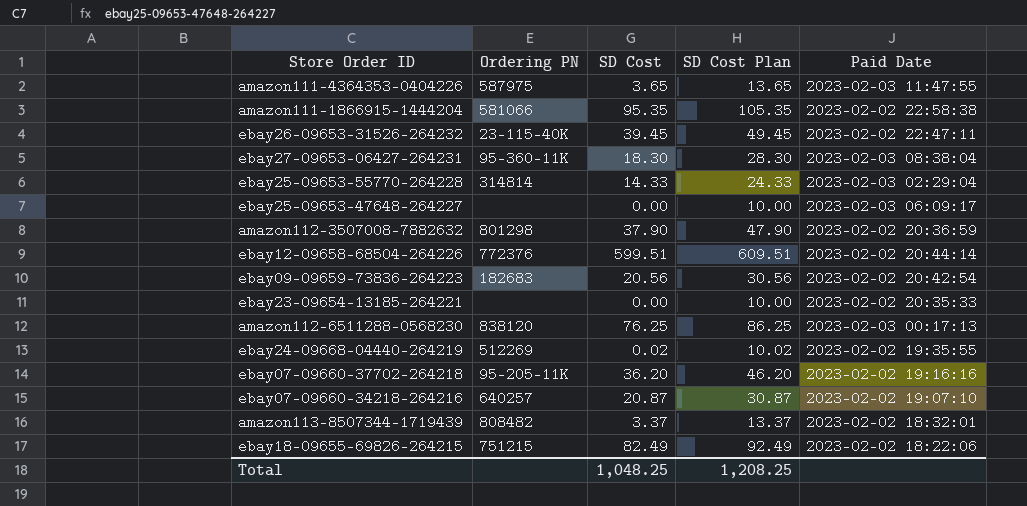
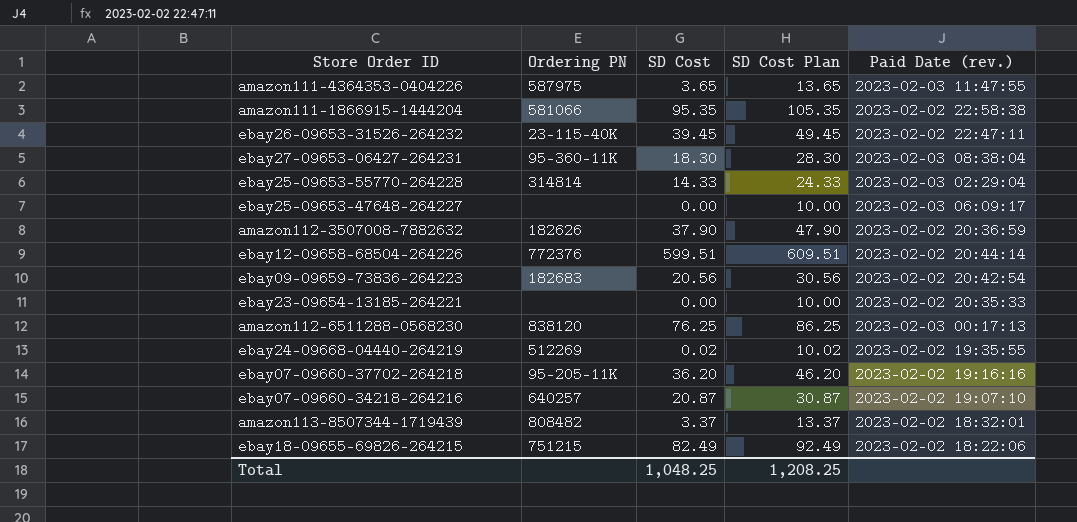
column name: Paid Date -> Paid Date (rev.)
amazon112-3507008-7882632 | Ordering PN: 801298 -> 182626

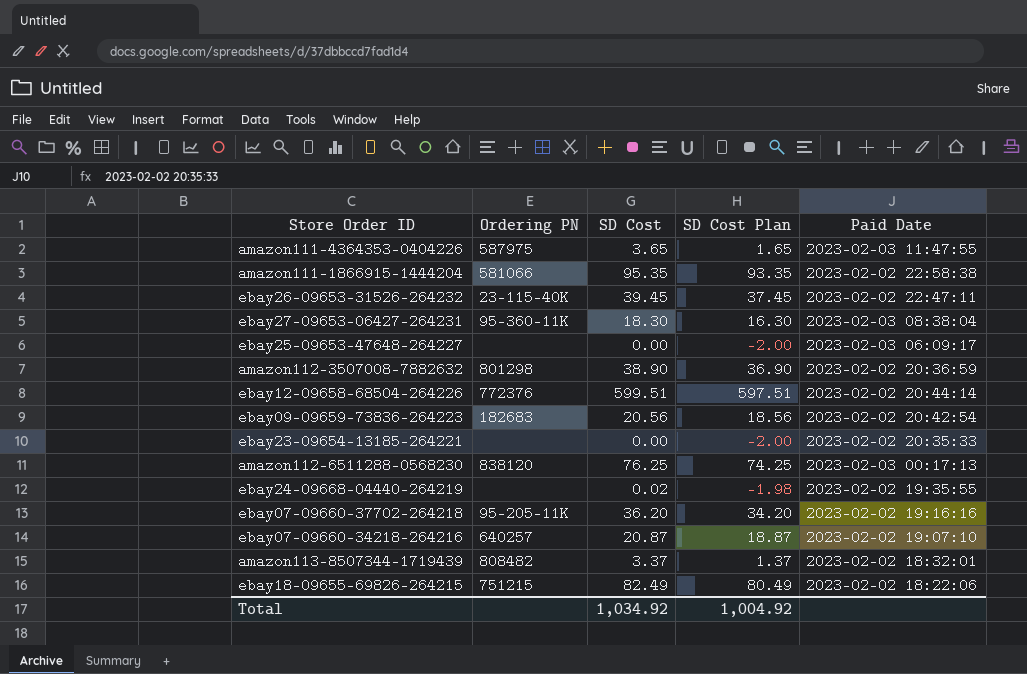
column SD Cost Plan | formula: [SD Cost] + 10 -> [SD Cost] - 2
column name: Paid Date (rev.) -> Paid Date
row ebay25-09653-55770-264228: 314814 | 14.33 | 24.33 | 2023-02-03 02:29:04 -> none
amazon112-3507008-7882632 | Ordering PN: 182626 -> 801298
amazon112-3507008-7882632 | SD Cost: 37.90 -> 38.90
ebay24-09668-04440-264219 | Ordering PN: 512269 -> none
Total | SD Cost: 1,048.25 -> 1,034.92
Total | SD Cost Plan: 1,208.25 -> 1,004.92

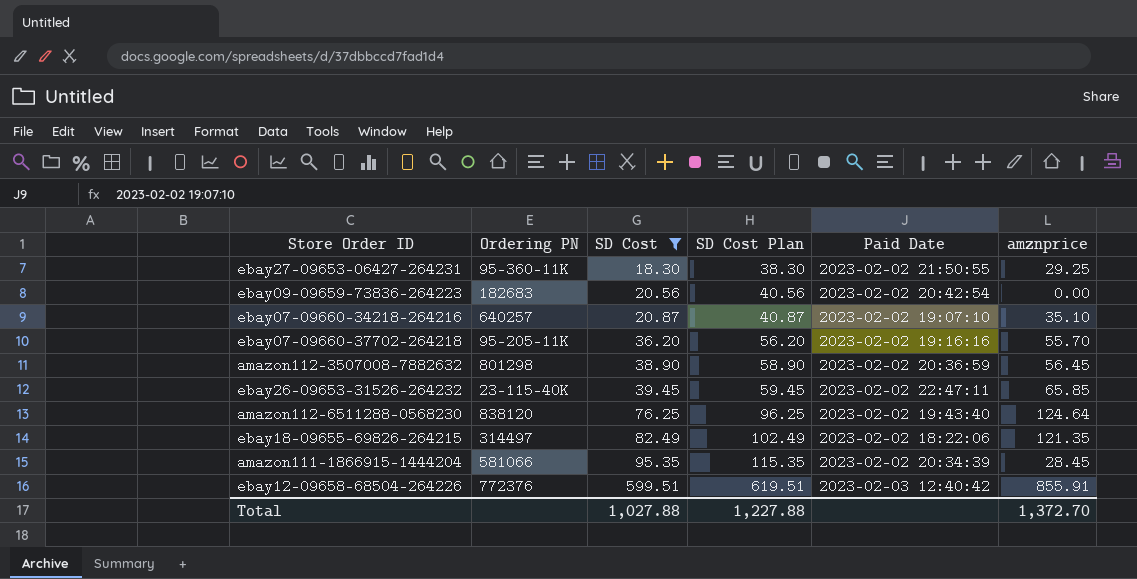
filter: none -> SD Cost >= 18.30
row order: none -> SD Cost ascending
column SD Cost Plan | formula: [SD Cost] - 2 -> [SD Cost] + 20
column amznprice | position: none -> 6
ebay27-09653-06427-264231 | Paid Date: 2023-02-03 08:38:04 -> 2023-02-02 21:50:55
amazon112-6511288-0568230 | Paid Date: 2023-02-03 00:17:13 -> 2023-02-02 19:43:40
ebay18-09655-69826-264215 | Ordering PN: 751215 -> 314497
amazon111-1866915-1444204 | Paid Date: 2023-02-02 22:58:38 -> 2023-02-02 20:34:39
ebay12-09658-68504-264226 | Paid Date: 2023-02-02 20:44:14 -> 2023-02-03 12:40:42
Total | SD Cost: 1,034.92 -> 1,027.88
Total | SD Cost Plan: 1,004.92 -> 1,227.88

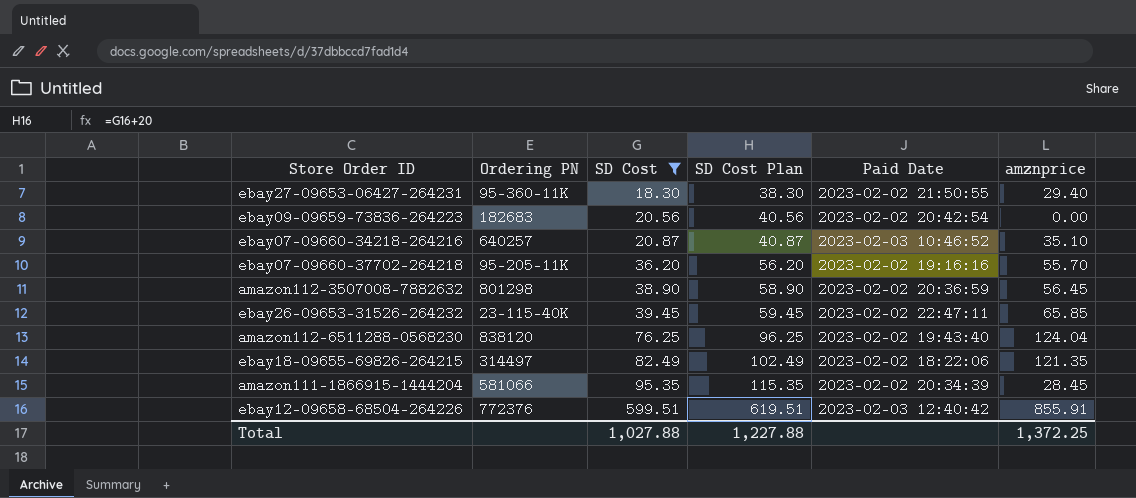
ebay27-09653-06427-264231 | amznprice: 29.25 -> 29.40
ebay07-09660-34218-264216 | Paid Date: 2023-02-02 19:07:10 -> 2023-02-03 10:46:52
amazon112-6511288-0568230 | amznprice: 124.64 -> 124.04
Total | amznprice: 1,372.70 -> 1,372.25

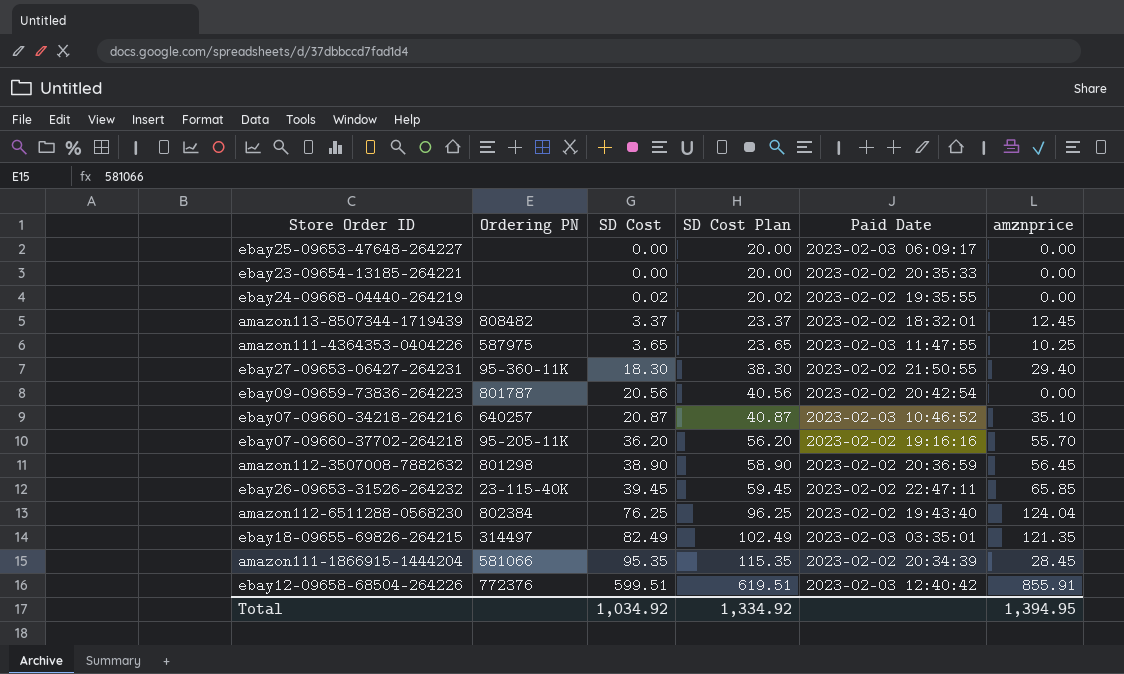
filter: SD Cost >= 18.30 -> none
ebay09-09659-73836-264223 | Ordering PN: 182683 -> 801787
amazon112-6511288-0568230 | Ordering PN: 838120 -> 802384
ebay18-09655-69826-264215 | Paid Date: 2023-02-02 18:22:06 -> 2023-02-03 03:35:01
Total | SD Cost: 1,027.88 -> 1,034.92
Total | SD Cost Plan: 1,227.88 -> 1,334.92
Total | amznprice: 1,372.25 -> 1,394.95

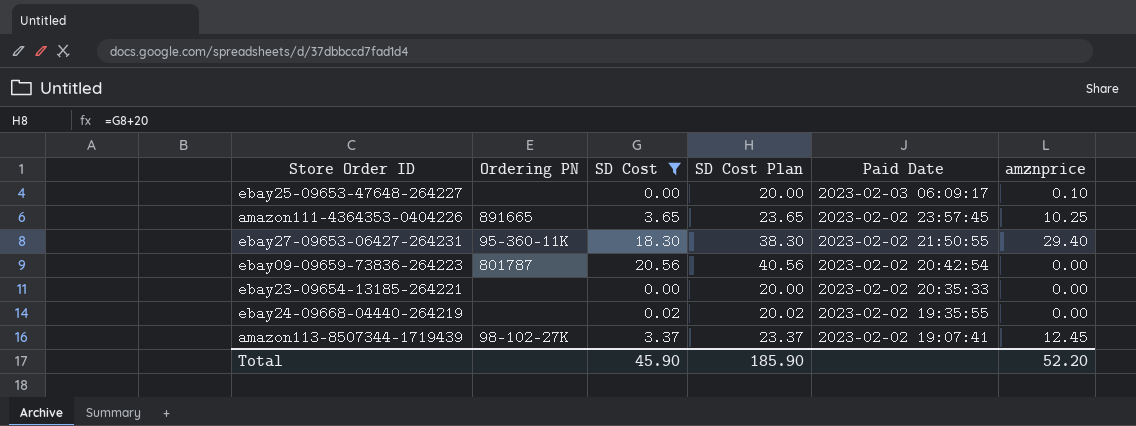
filter: none -> SD Cost <= 20.56
row order: SD Cost ascending -> Paid Date descending
ebay25-09653-47648-264227 | amznprice: 0.00 -> 0.10
amazon111-4364353-0404226 | Ordering PN: 587975 -> 891665
amazon111-4364353-0404226 | Paid Date: 2023-02-03 11:47:55 -> 2023-02-02 23:57:45
amazon113-8507344-1719439 | Ordering PN: 808482 -> 98-102-27K
amazon113-8507344-1719439 | Paid Date: 2023-02-02 18:32:01 -> 2023-02-02 19:07:41
Total | SD Cost: 1,034.92 -> 45.90
Total | SD Cost Plan: 1,334.92 -> 185.90
Total | amznprice: 1,394.95 -> 52.20

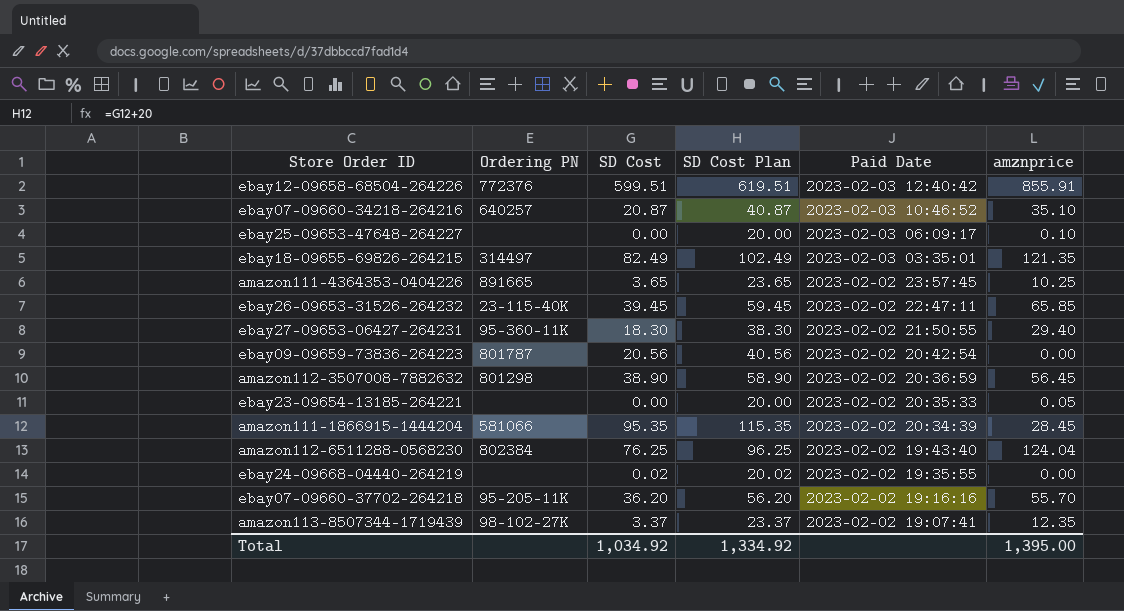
filter: SD Cost <= 20.56 -> none
ebay23-09654-13185-264221 | amznprice: 0.00 -> 0.05
amazon113-8507344-1719439 | amznprice: 12.45 -> 12.35
Total | SD Cost: 45.90 -> 1,034.92
Total | SD Cost Plan: 185.90 -> 1,334.92
Total | amznprice: 52.20 -> 1,395.00

